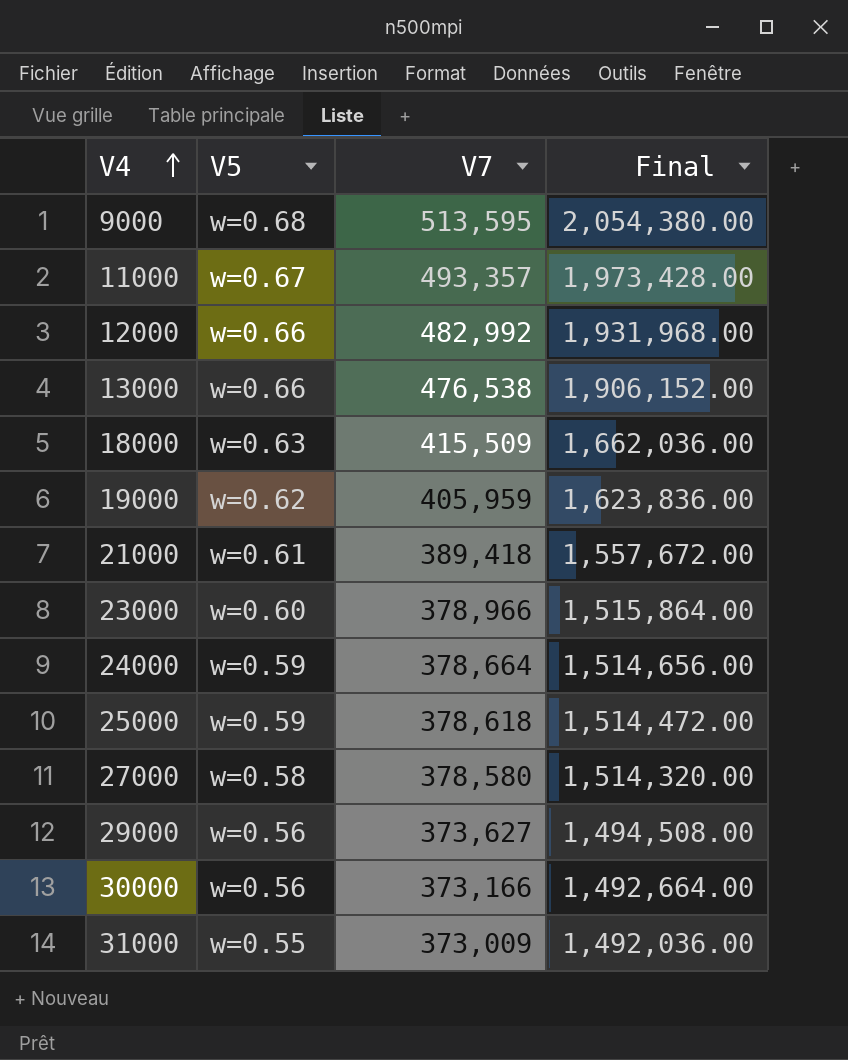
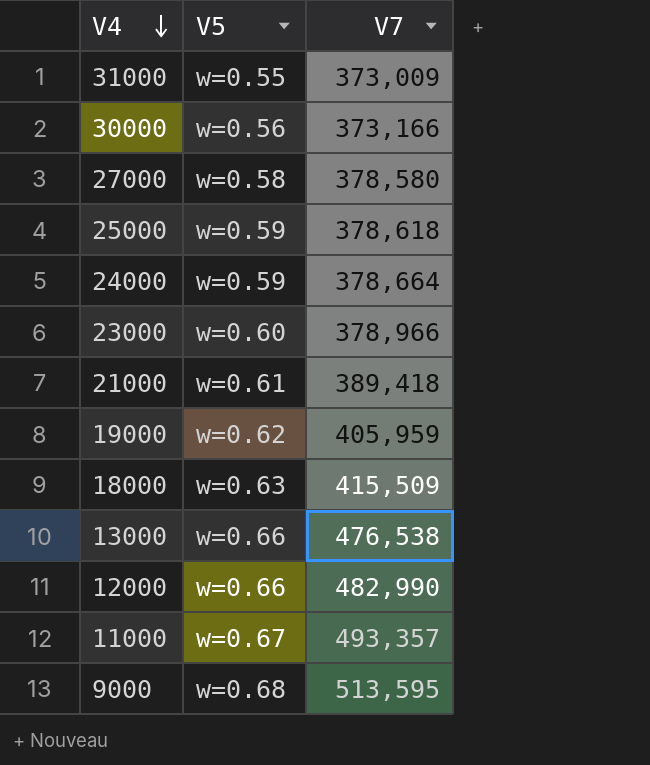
row order: V4 ascending -> V4 descending
column Final | formula: [V7] * 4 -> none
row 29000: w=0.56 | 373,627 | 1,494,508.00 -> none
12000 | V7: 482,992 -> 482,990

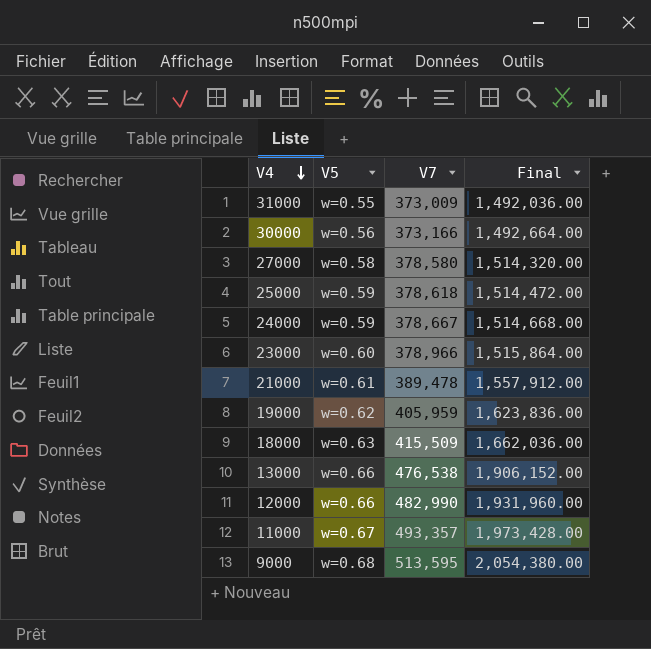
column Final | formula: none -> [V7] * 4
24000 | V7: 378,664 -> 378,667
21000 | V7: 389,418 -> 389,478

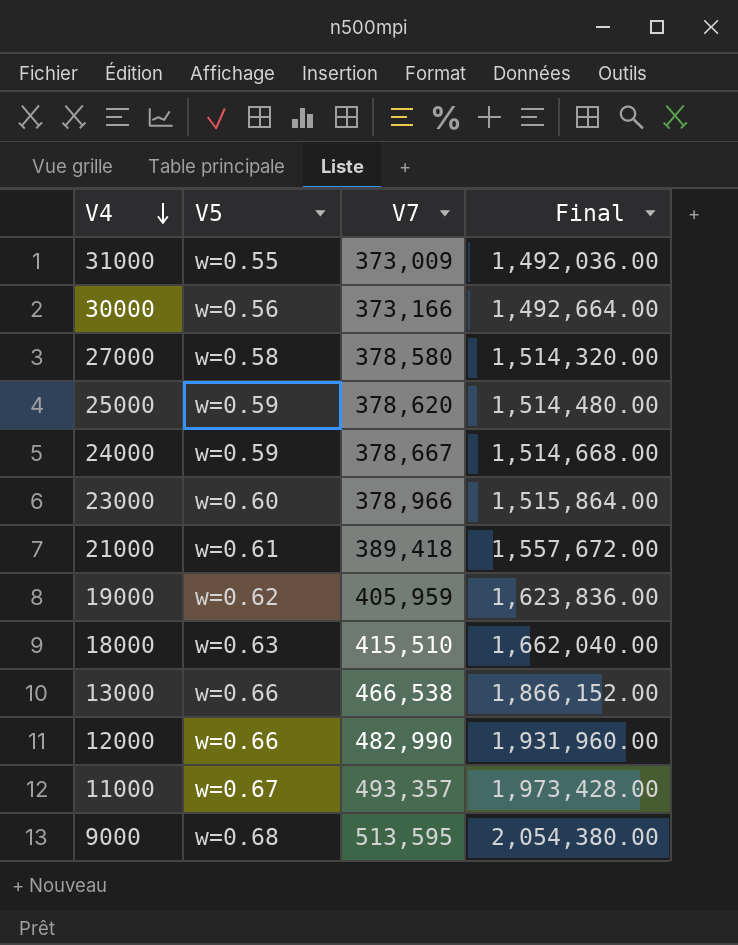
25000 | V7: 378,618 -> 378,620
25000 | Final: 1,514,472.00 -> 1,514,480.00
21000 | V7: 389,478 -> 389,418
21000 | Final: 1,557,912.00 -> 1,557,672.00
18000 | V7: 415,509 -> 415,510
18000 | Final: 1,662,036.00 -> 1,662,040.00
13000 | V7: 476,538 -> 466,538
13000 | Final: 1,906,152.00 -> 1,866,152.00

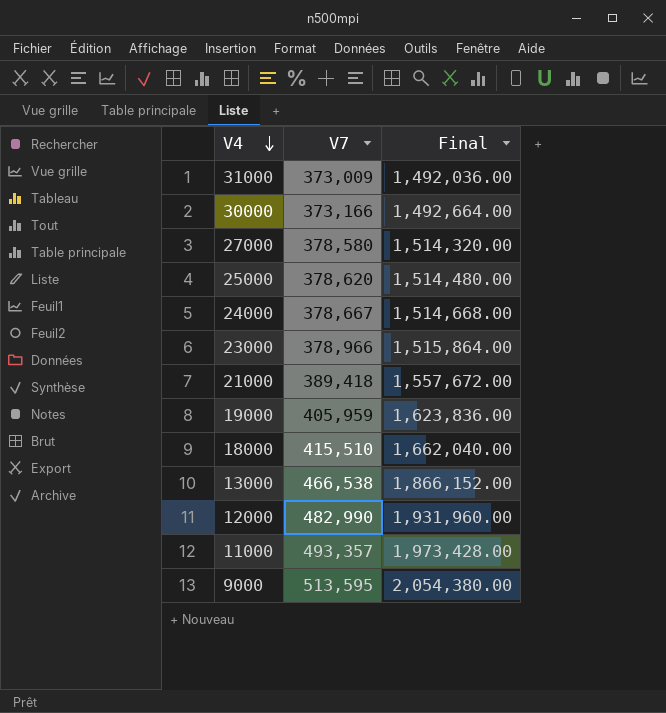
column V5 | position: 2 -> none

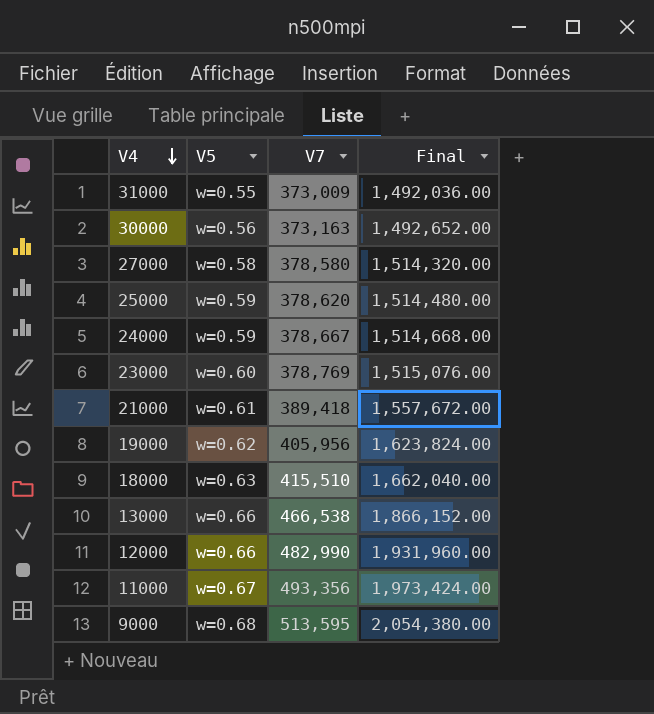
column V5 | position: none -> 2
30000 | V7: 373,166 -> 373,163
30000 | Final: 1,492,664.00 -> 1,492,652.00
23000 | V7: 378,966 -> 378,769
23000 | Final: 1,515,864.00 -> 1,515,076.00
19000 | V7: 405,959 -> 405,956
19000 | Final: 1,623,836.00 -> 1,623,824.00
11000 | V7: 493,357 -> 493,356
11000 | Final: 1,973,428.00 -> 1,973,424.00

